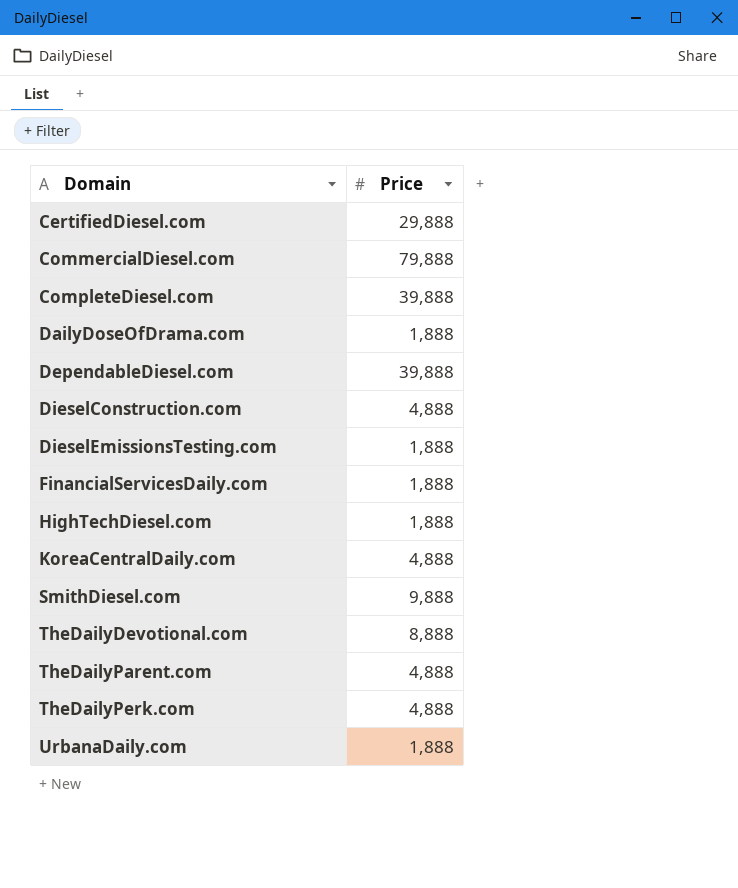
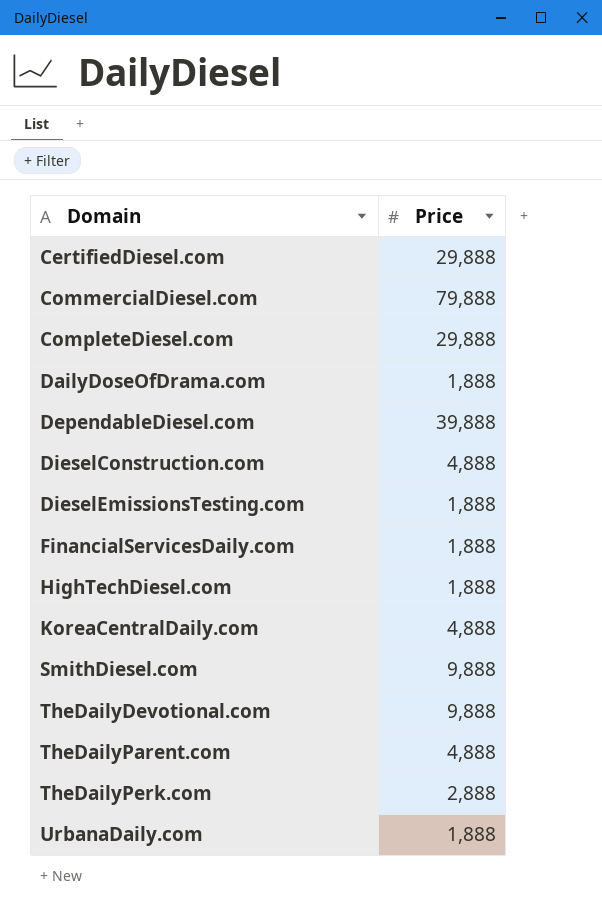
CompleteDiesel.com | Price: 39,888 -> 29,888
TheDailyDevotional.com | Price: 8,888 -> 9,888
TheDailyPerk.com | Price: 4,888 -> 2,888

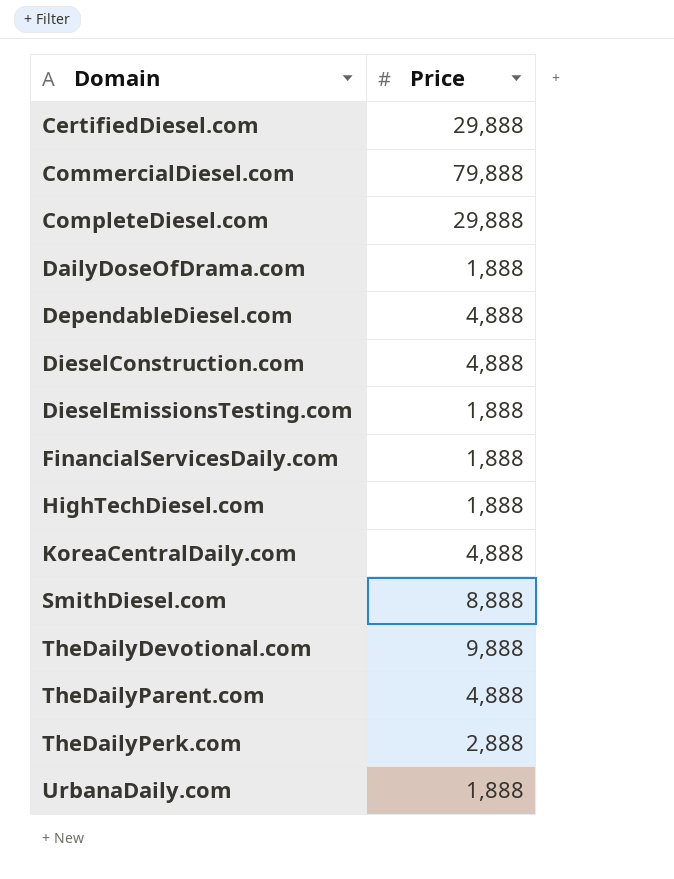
DependableDiesel.com | Price: 39,888 -> 4,888
SmithDiesel.com | Price: 9,888 -> 8,888

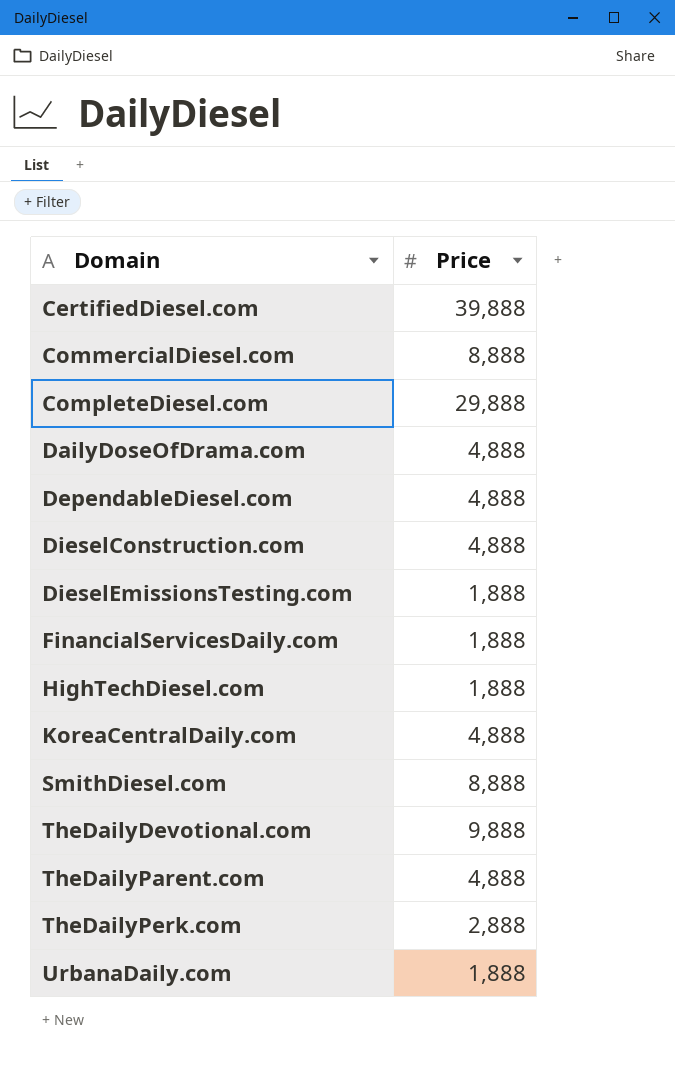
CertifiedDiesel.com | Price: 29,888 -> 39,888
CommercialDiesel.com | Price: 79,888 -> 8,888
DailyDoseOfDrama.com | Price: 1,888 -> 4,888

